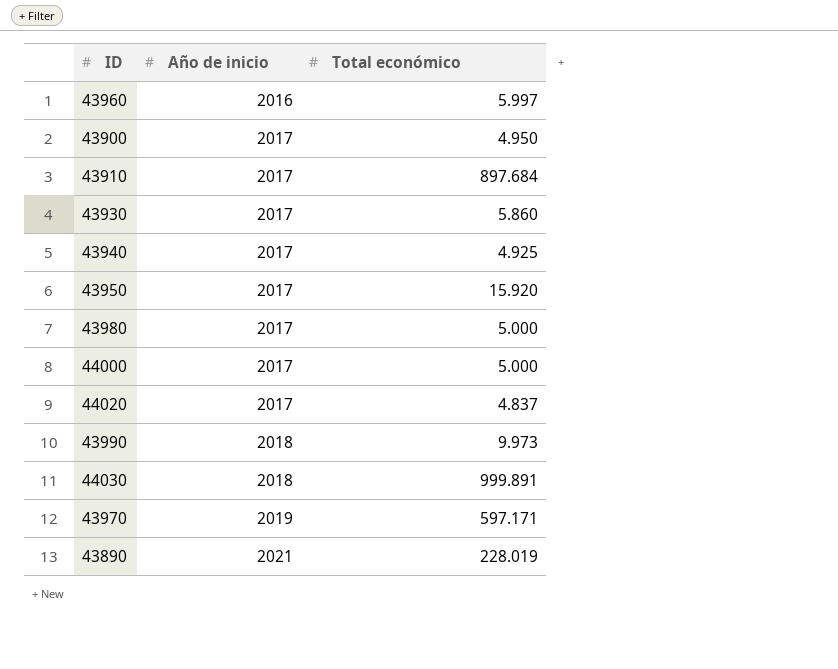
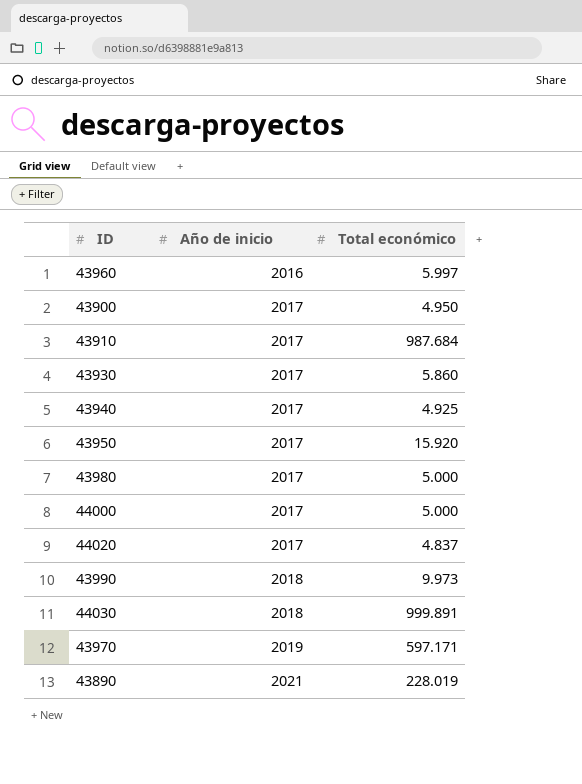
43910 | Total económico: 897.684 -> 987.684

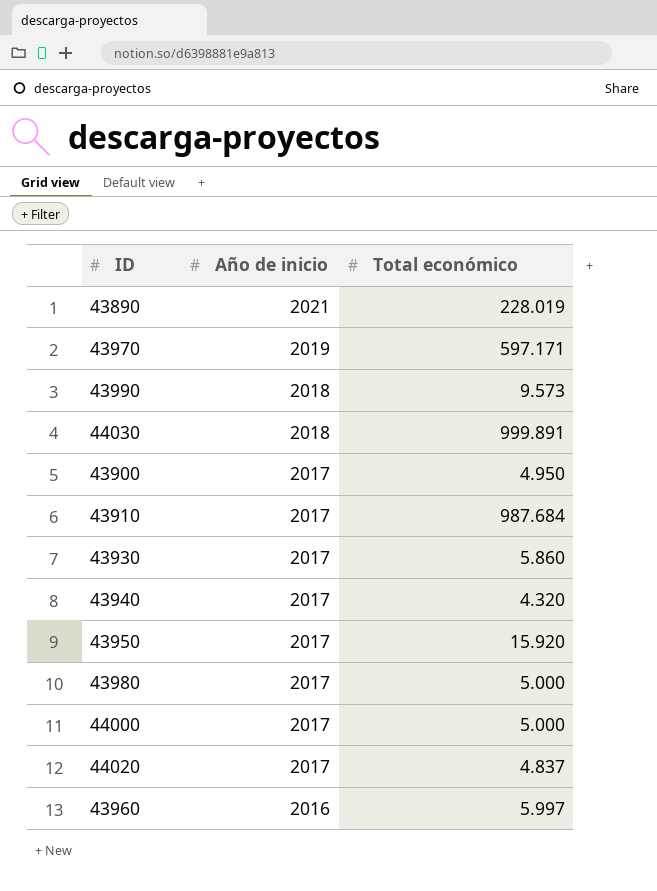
row order: Año de inicio ascending -> Año de inicio descending
43990 | Total económico: 9.973 -> 9.573
43940 | Total económico: 4.925 -> 4.320

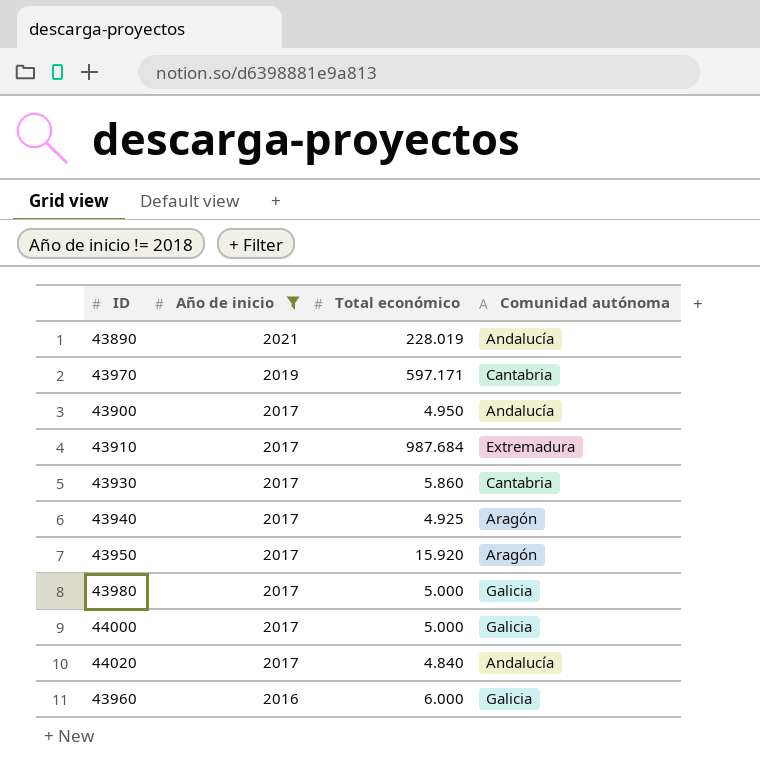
filter: none -> Año de inicio != 2018
column Comunidad autónoma | position: none -> 4
43940 | Total económico: 4.320 -> 4.925
44020 | Total económico: 4.837 -> 4.840
43960 | Total económico: 5.997 -> 6.000

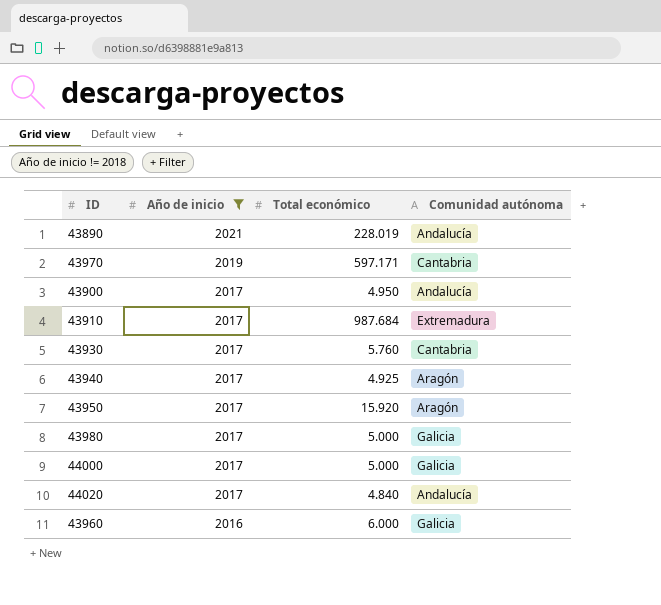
43930 | Total económico: 5.860 -> 5.760

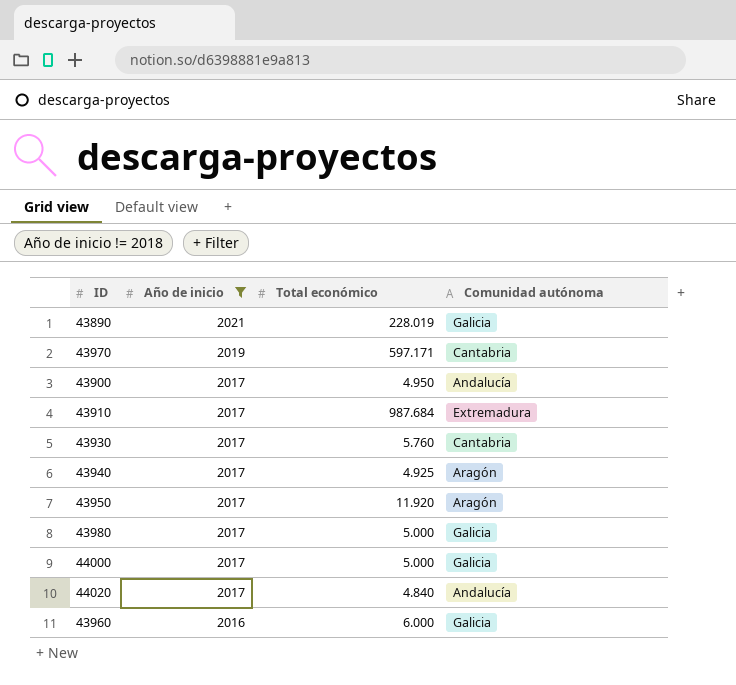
43890 | Comunidad autónoma: Andalucía -> Galicia
43950 | Total económico: 15.920 -> 11.920

